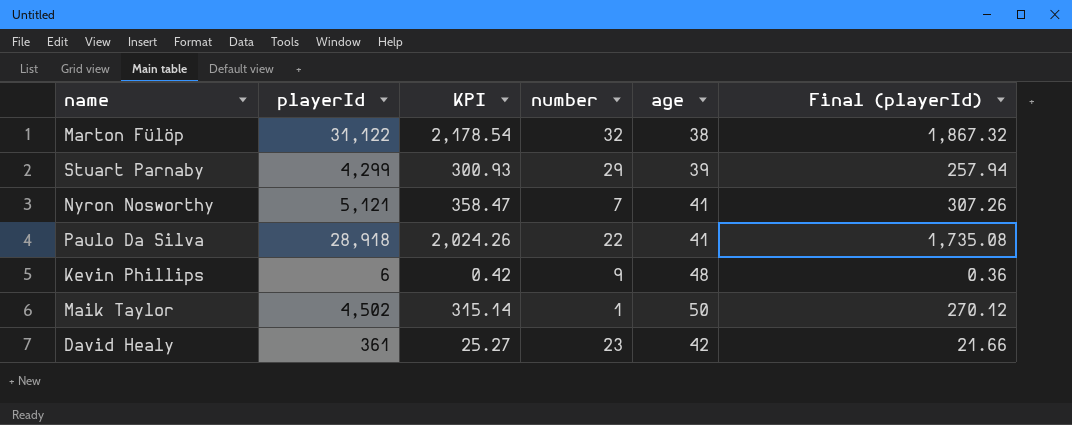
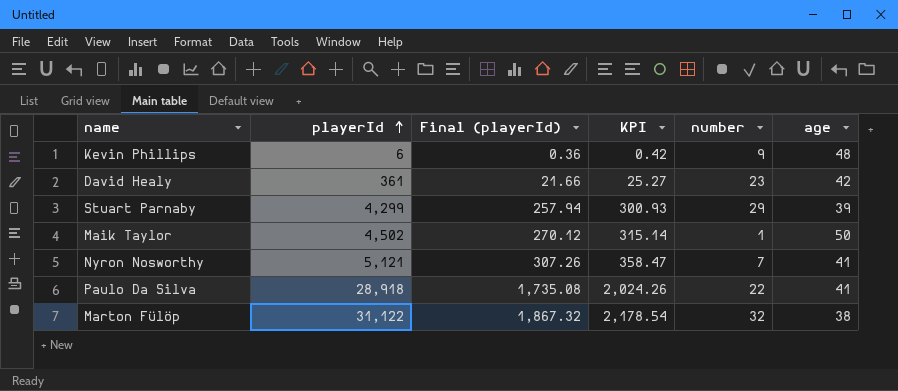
row order: none -> playerId ascending
column Final (playerId) | position: 6 -> 3

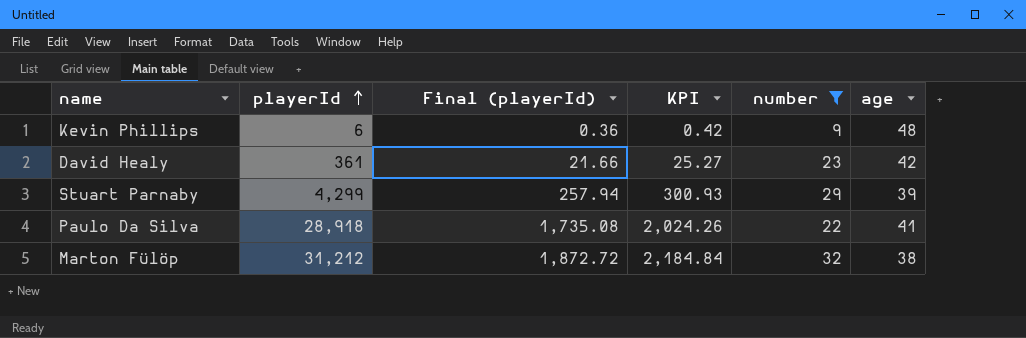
filter: none -> number >= 9
Marton Fülöp | playerId: 31,122 -> 31,212
Marton Fülöp | Final (playerId): 1,867.32 -> 1,872.72
Marton Fülöp | KPI: 2,178.54 -> 2,184.84

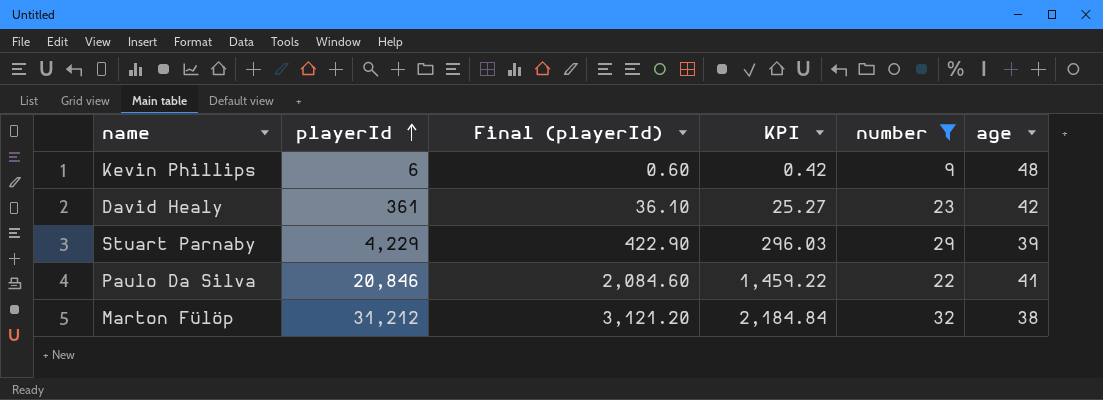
column Final (playerId) | formula: [playerId] * 0.06 -> [playerId] * 0.1
Stuart Parnaby | playerId: 4,299 -> 4,229
Stuart Parnaby | KPI: 300.93 -> 296.03
Paulo Da Silva | playerId: 28,918 -> 20,846
Paulo Da Silva | KPI: 2,024.26 -> 1,459.22

